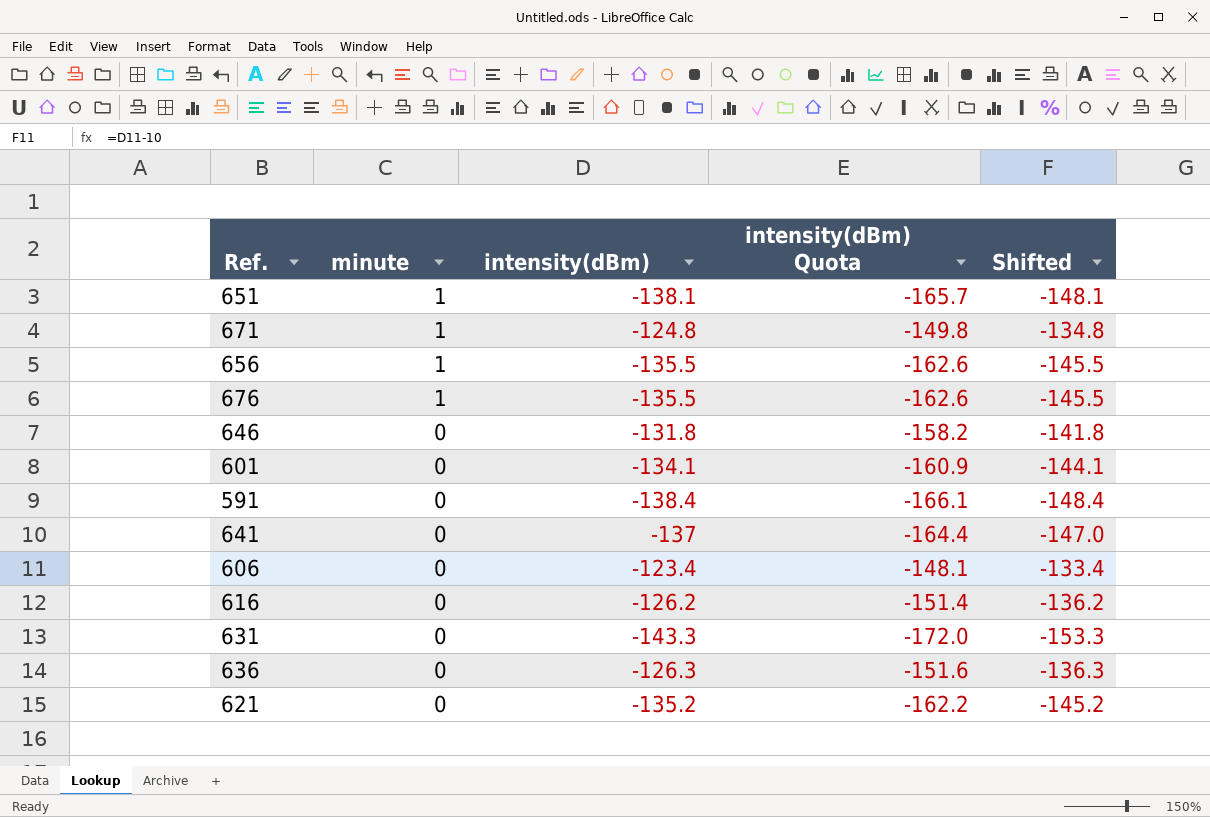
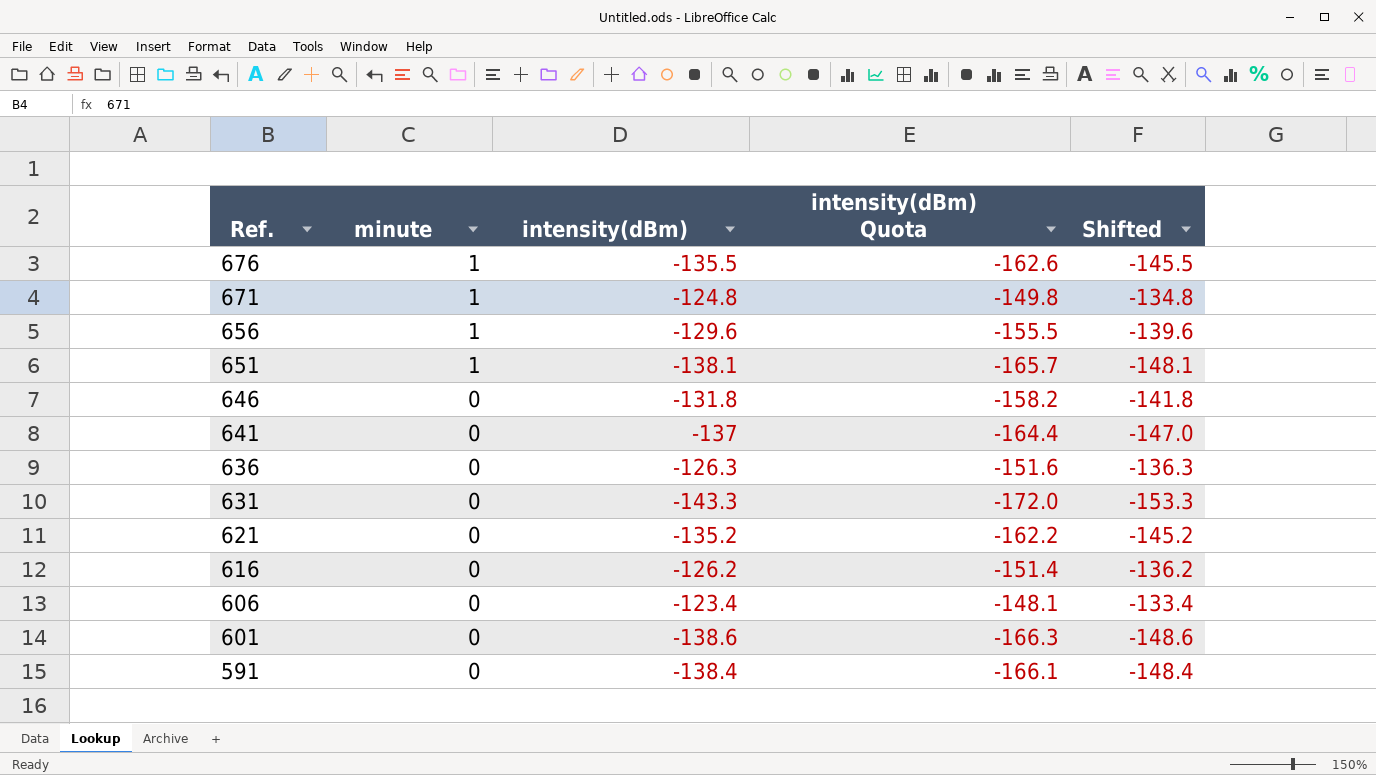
row order: minute descending -> Ref. descending
656 | intensity(dBm): -135.5 -> -129.6
656 | intensity(dBm) Quota: -162.6 -> -155.5
656 | Shifted: -145.5 -> -139.6
601 | intensity(dBm): -134.1 -> -138.6
601 | intensity(dBm) Quota: -160.9 -> -166.3
601 | Shifted: -144.1 -> -148.6

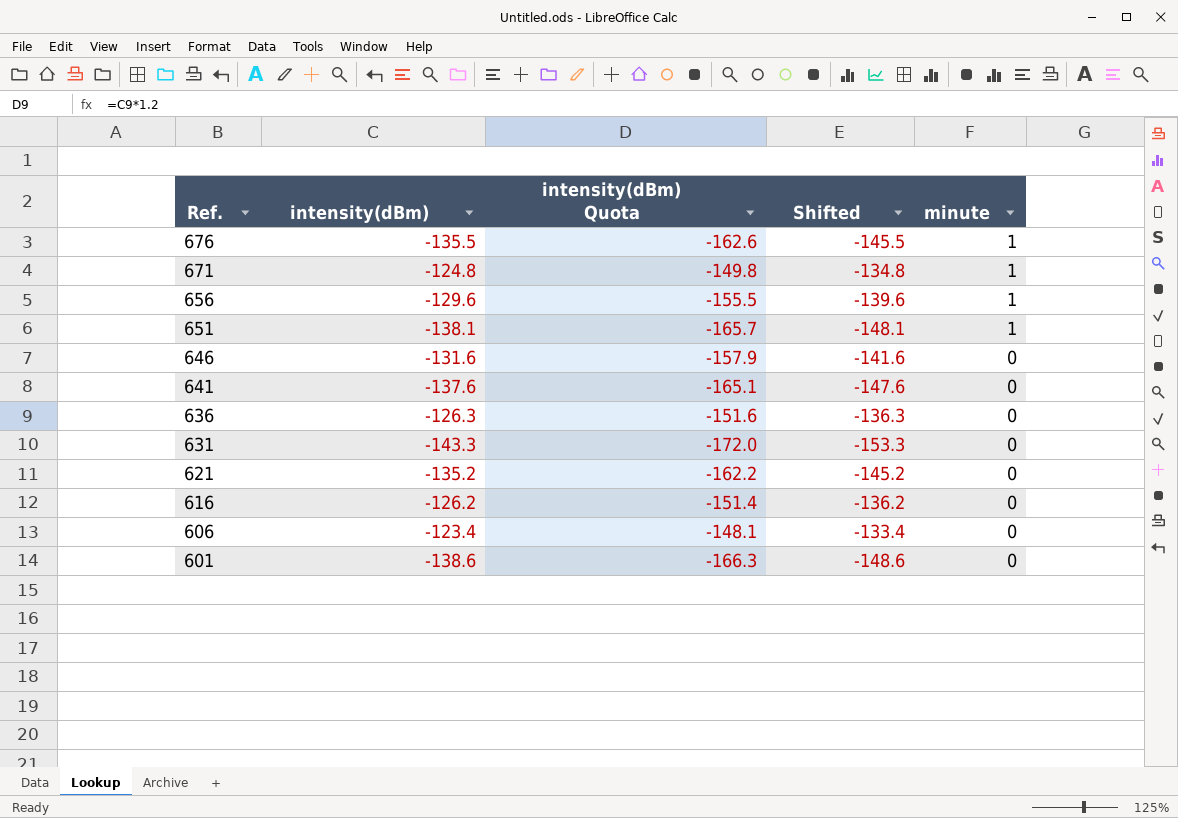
column minute | position: 2 -> 5
row 591: 0 | -138.4 | -166.1 | -148.4 -> none
646 | intensity(dBm): -131.8 -> -131.6
646 | intensity(dBm) Quota: -158.2 -> -157.9
646 | Shifted: -141.8 -> -141.6
641 | intensity(dBm): -137 -> -137.6
641 | intensity(dBm) Quota: -164.4 -> -165.1
641 | Shifted: -147.0 -> -147.6

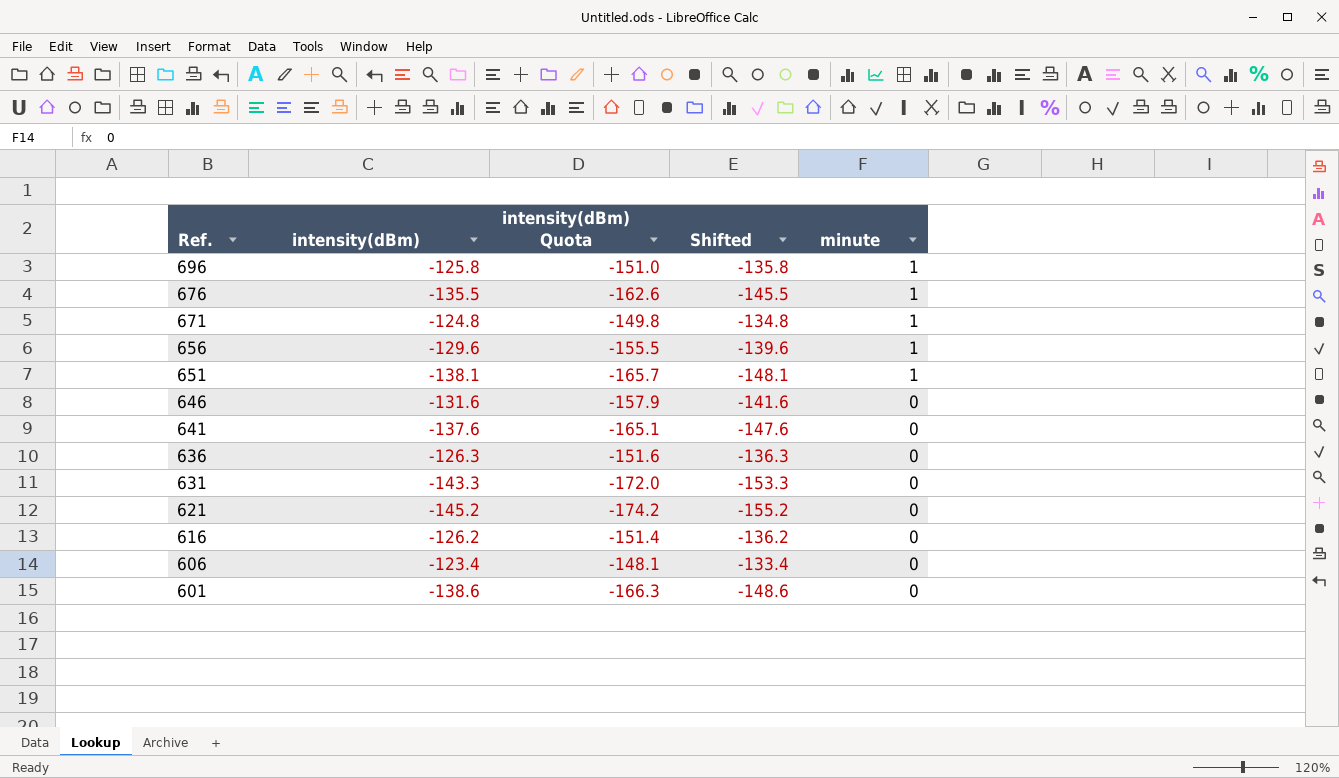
row 696: none -> -125.8 | -151.0 | -135.8 | 1
621 | intensity(dBm): -135.2 -> -145.2
621 | intensity(dBm) Quota: -162.2 -> -174.2
621 | Shifted: -145.2 -> -155.2

